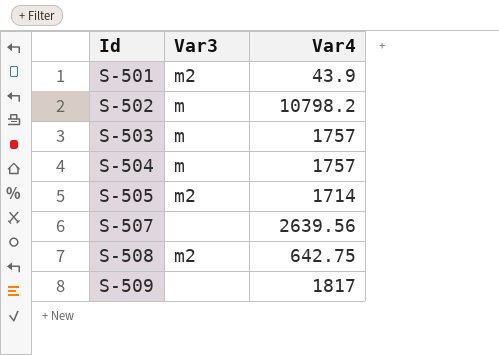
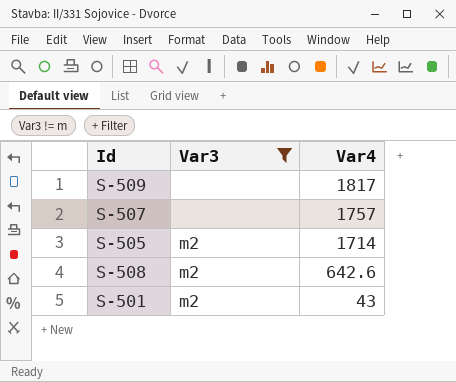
filter: none -> Var3 != m
row order: Id ascending -> Var4 descending
S-507 | Var4: 2639.56 -> 1757
S-508 | Var4: 642.75 -> 642.6
S-501 | Var4: 43.9 -> 43

